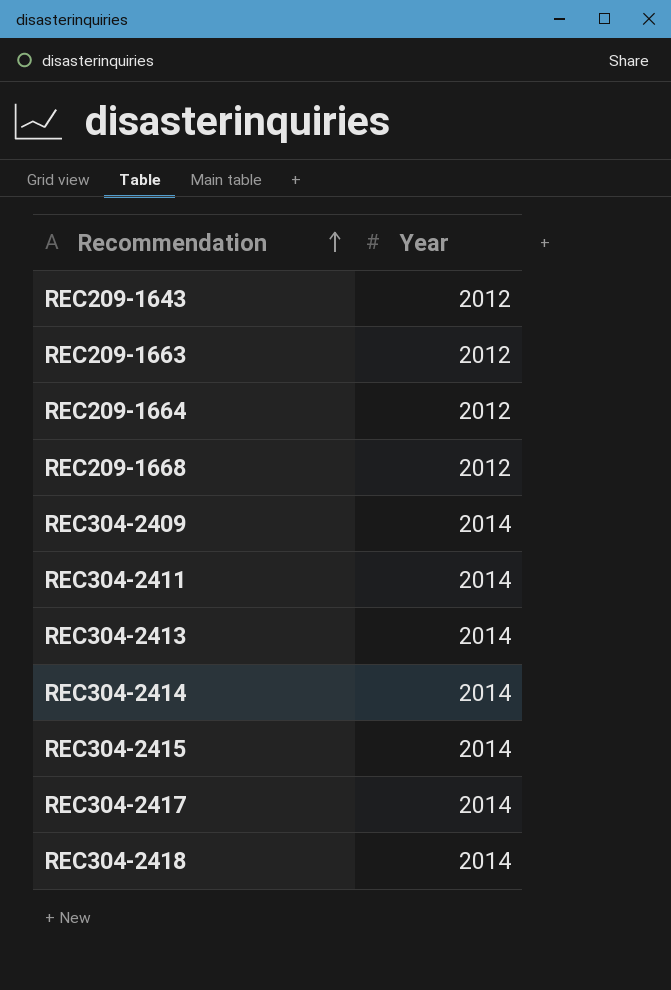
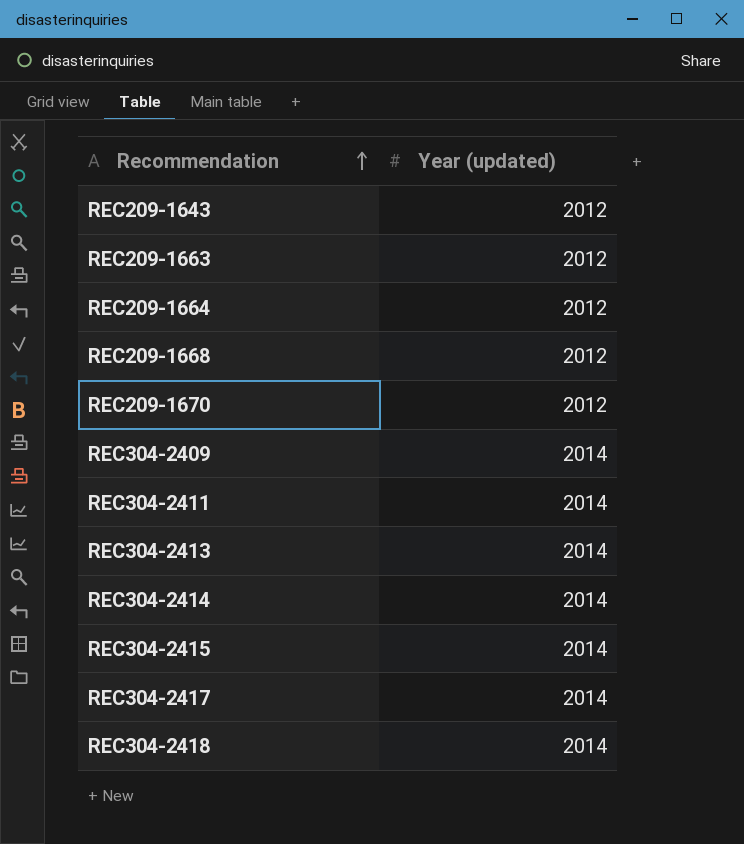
column name: Year -> Year (updated)
row REC209-1670: none -> 2012

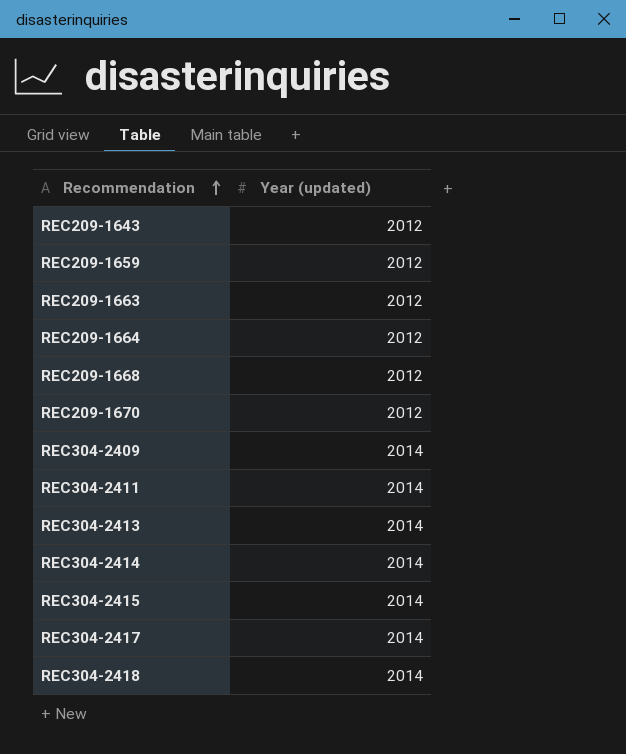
row REC209-1659: none -> 2012

